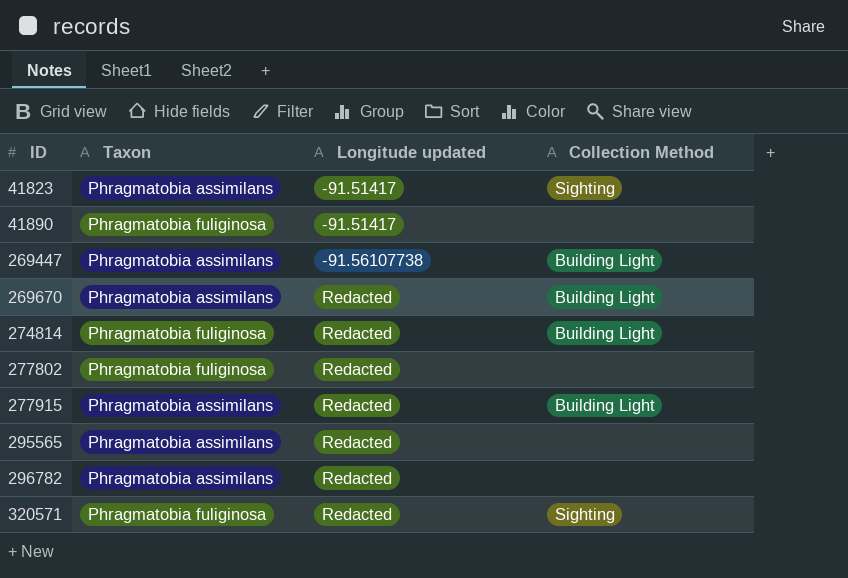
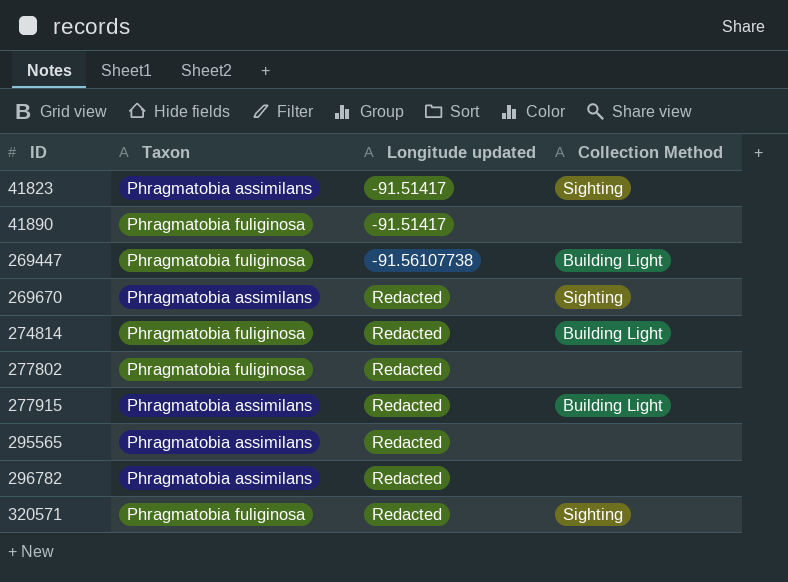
269447 | Taxon: Phragmatobia assimilans -> Phragmatobia fuliginosa
269670 | Collection Method: Building Light -> Sighting

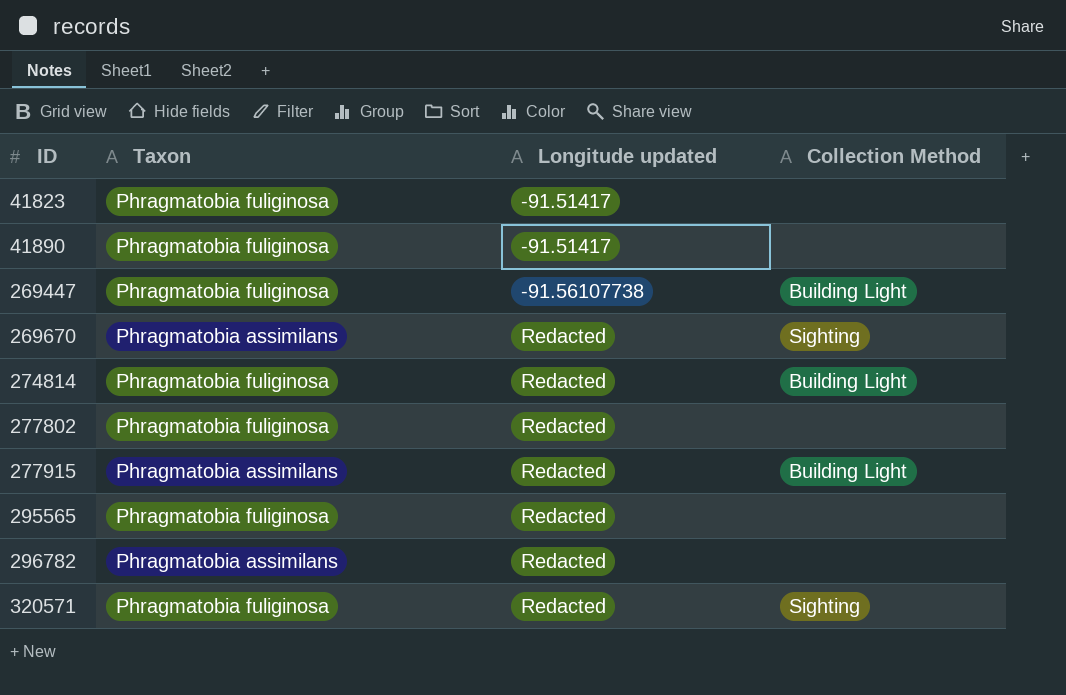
41823 | Taxon: Phragmatobia assimilans -> Phragmatobia fuliginosa
41823 | Collection Method: Sighting -> none
295565 | Taxon: Phragmatobia assimilans -> Phragmatobia fuliginosa

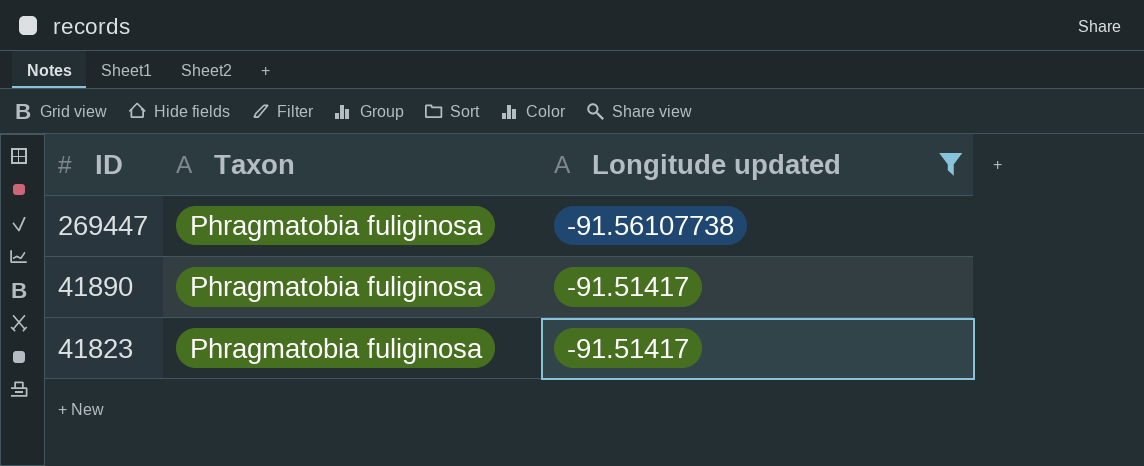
filter: none -> Longitude updated != Redacted
row order: ID ascending -> ID descending
column Collection Method | position: 4 -> none

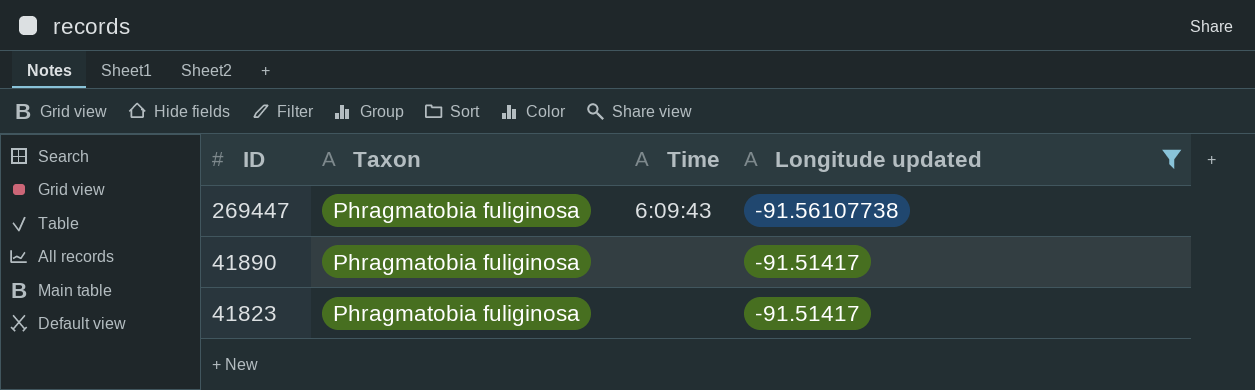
column Time | position: none -> 3

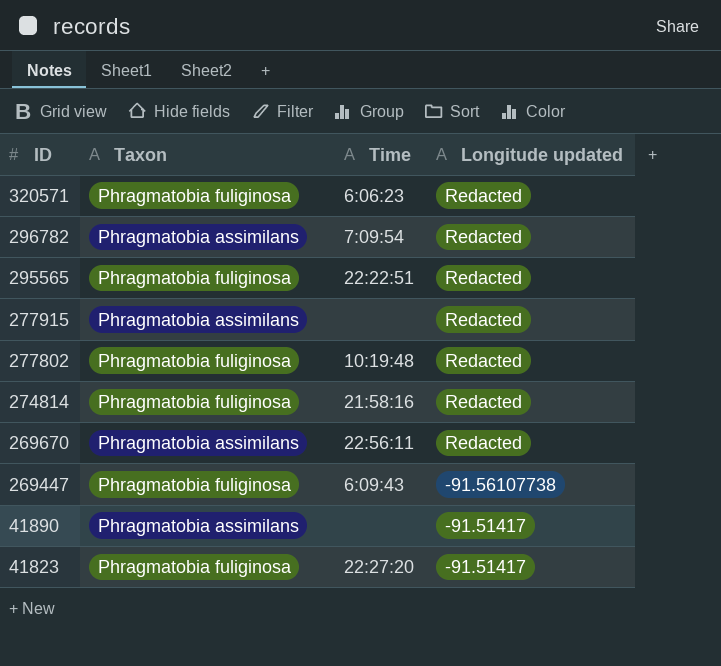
filter: Longitude updated != Redacted -> none
41890 | Taxon: Phragmatobia fuliginosa -> Phragmatobia assimilans
41823 | Time: none -> 22:27:20

